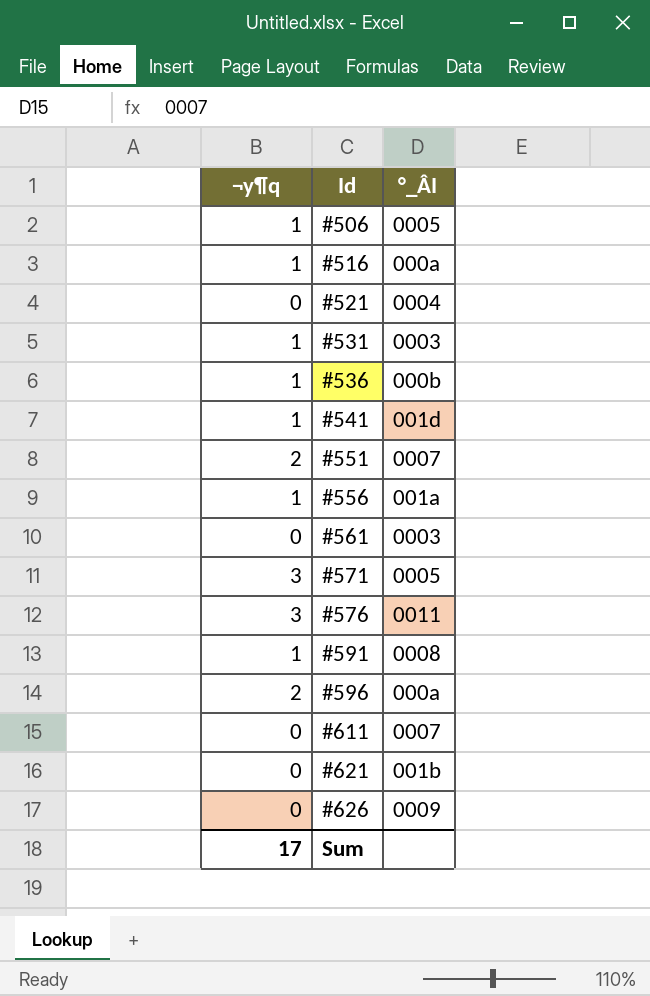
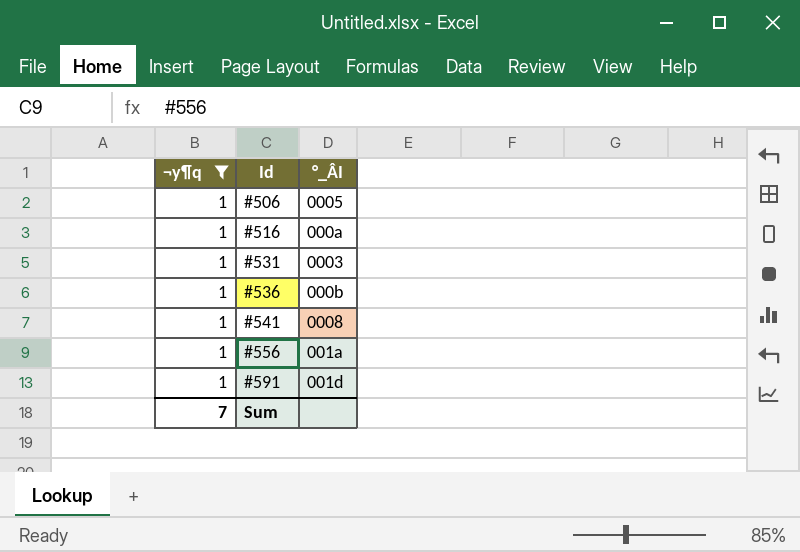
filter: none -> ¬y¶q = 1
#541 | °_ÂI: 001d -> 0008
#591 | °_ÂI: 0008 -> 001d
Sum | ¬y¶q: 17 -> 7

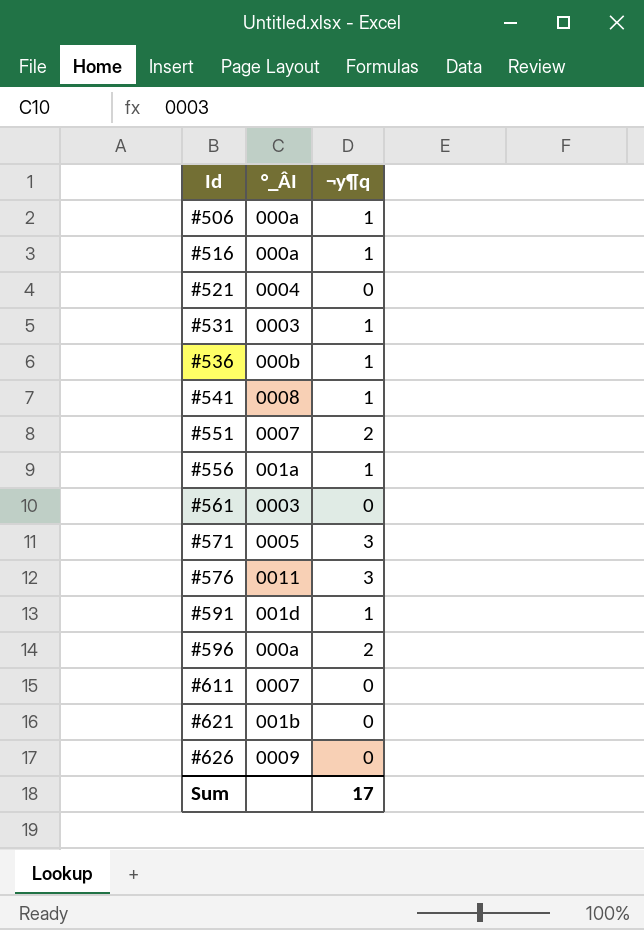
filter: ¬y¶q = 1 -> none
column ¬y¶q | position: 1 -> 3
#506 | °_ÂI: 0005 -> 000a
Sum | ¬y¶q: 7 -> 17

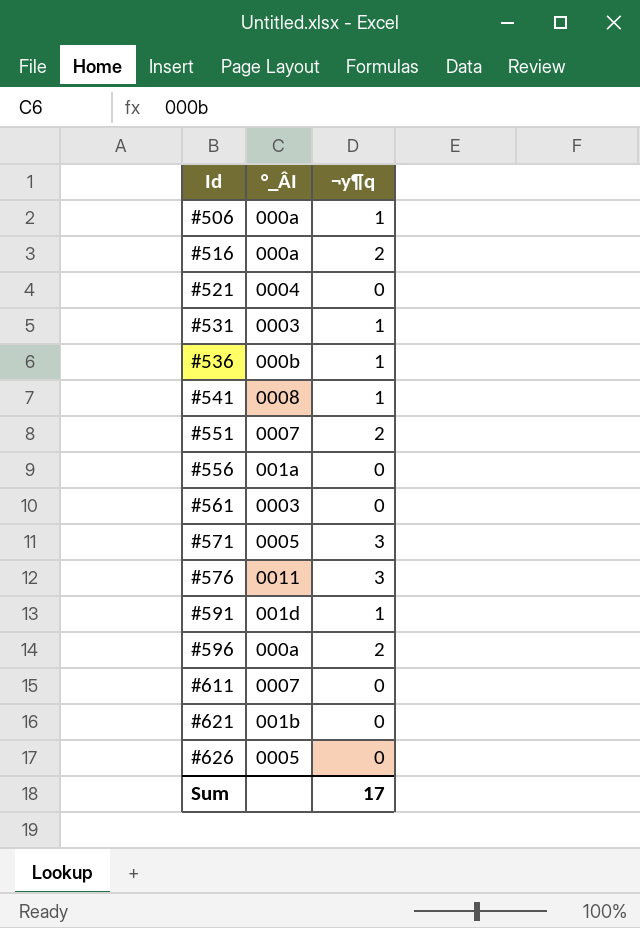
#516 | ¬y¶q: 1 -> 2
#556 | ¬y¶q: 1 -> 0
#626 | °_ÂI: 0009 -> 0005

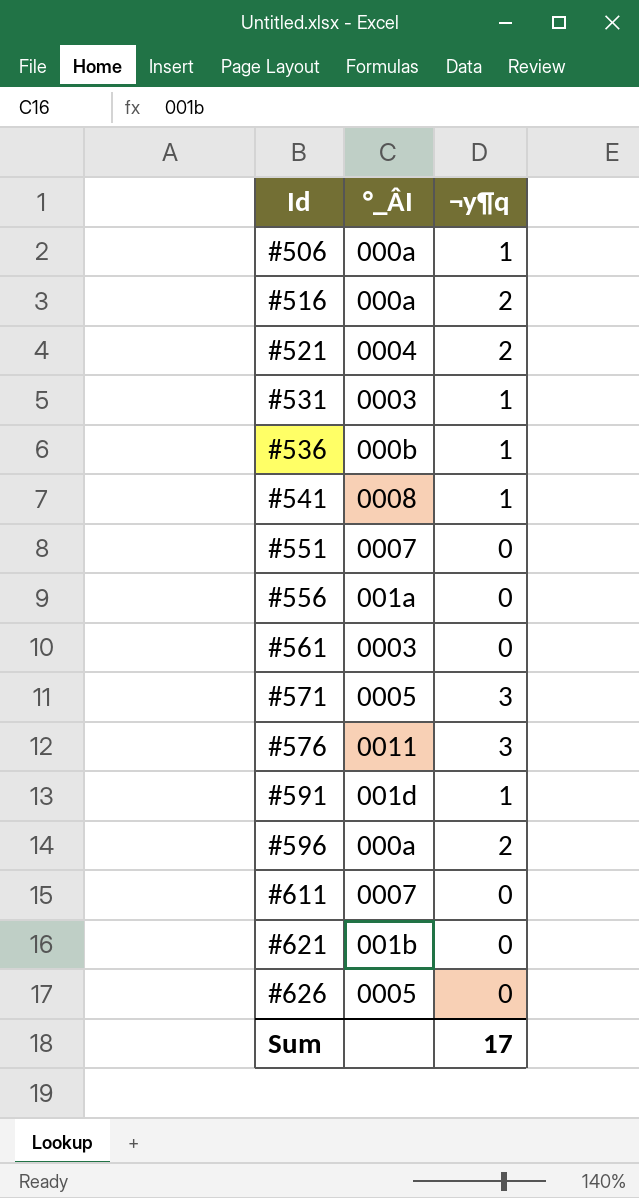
#521 | ¬y¶q: 0 -> 2
#551 | ¬y¶q: 2 -> 0

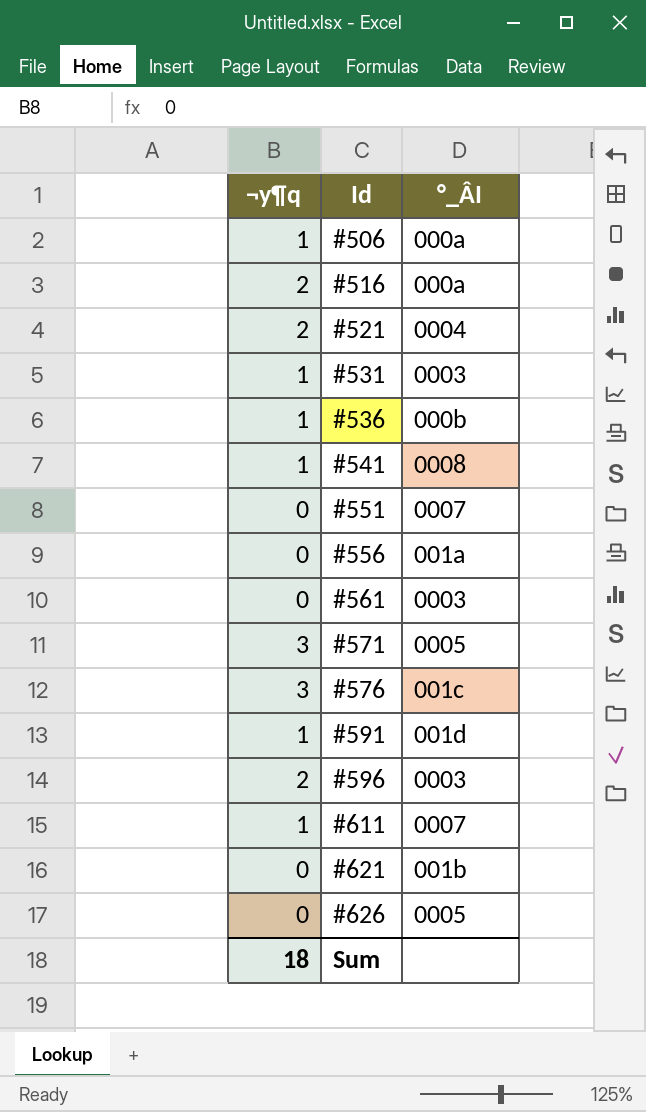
column ¬y¶q | position: 3 -> 1
#576 | °_ÂI: 0011 -> 001c
#596 | °_ÂI: 000a -> 0003
#611 | ¬y¶q: 0 -> 1
Sum | ¬y¶q: 17 -> 18

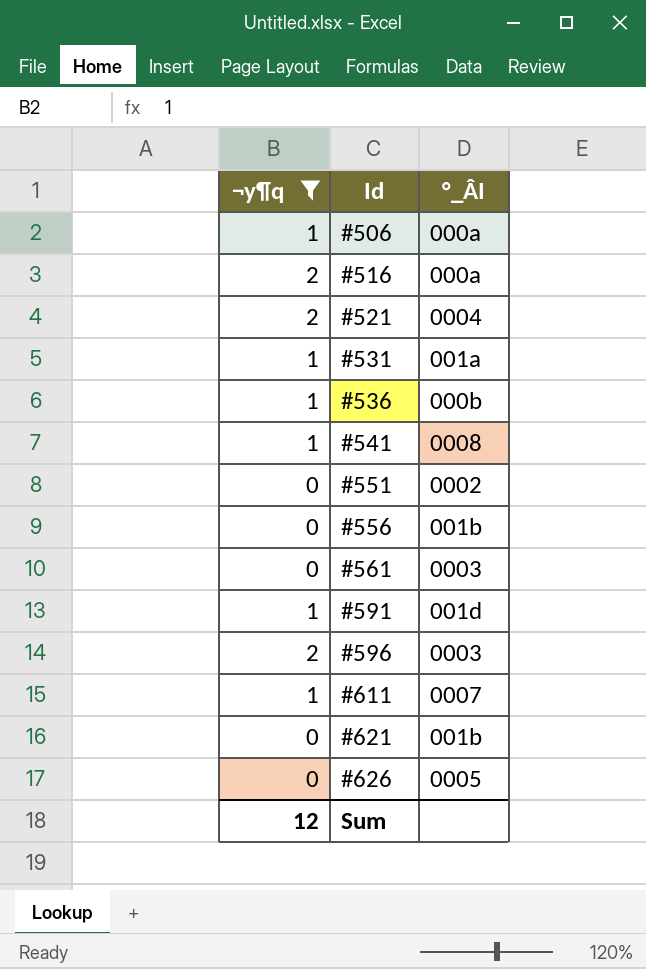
filter: none -> ¬y¶q != 3
#531 | °_ÂI: 0003 -> 001a
#551 | °_ÂI: 0007 -> 0002
#556 | °_ÂI: 001a -> 001b
Sum | ¬y¶q: 18 -> 12

